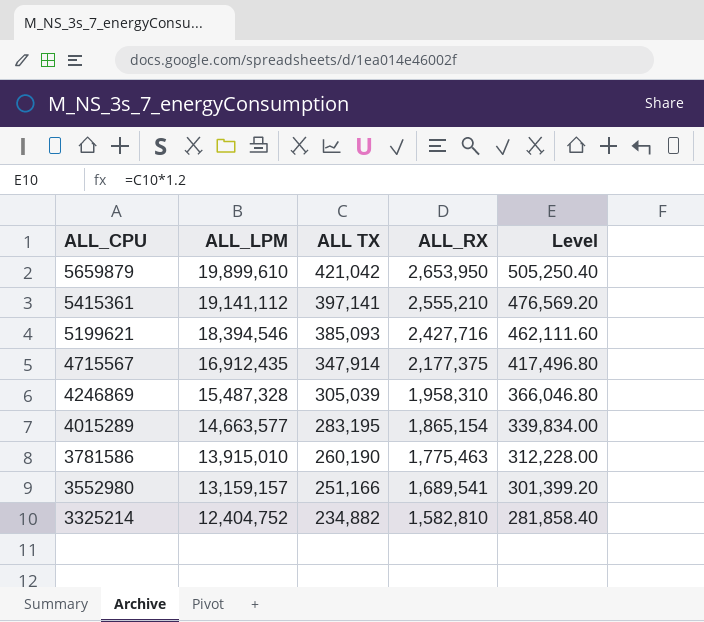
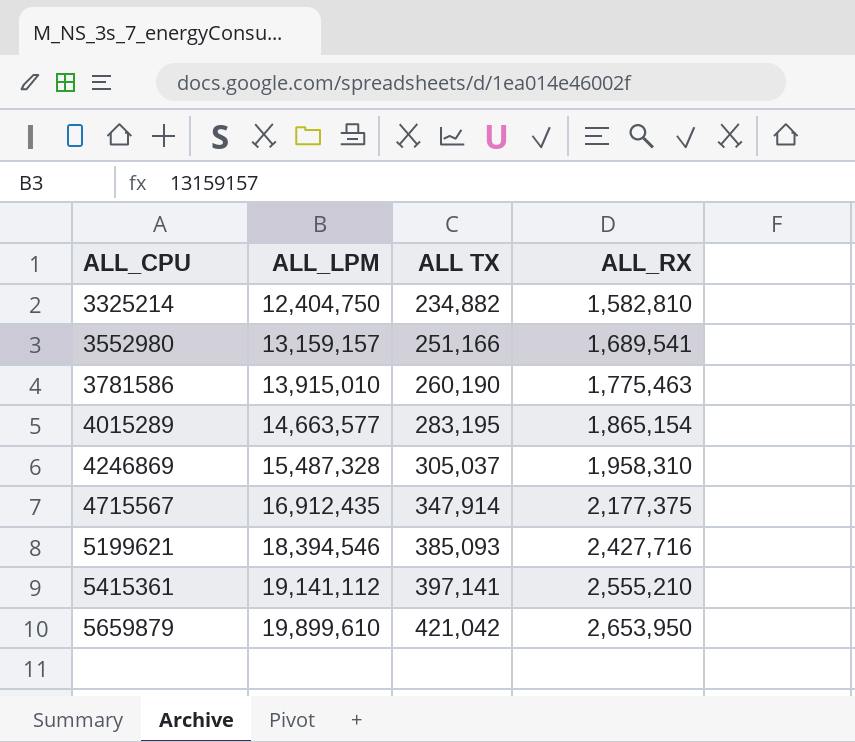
row order: ALL_CPU descending -> ALL_CPU ascending
column Level | formula: [ALL TX] * 1.2 -> none
3325214 | ALL_LPM: 12,404,752 -> 12,404,750
4246869 | ALL TX: 305,039 -> 305,037

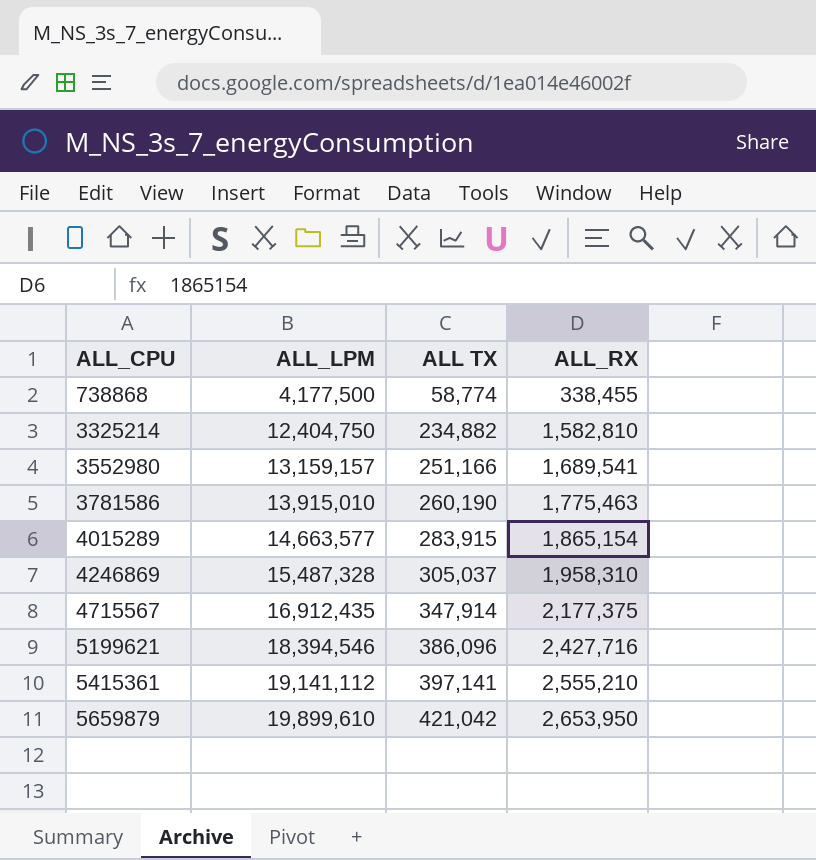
row 738868: none -> 4,177,500 | 58,774 | 338,455
4015289 | ALL TX: 283,195 -> 283,915
5199621 | ALL TX: 385,093 -> 386,096

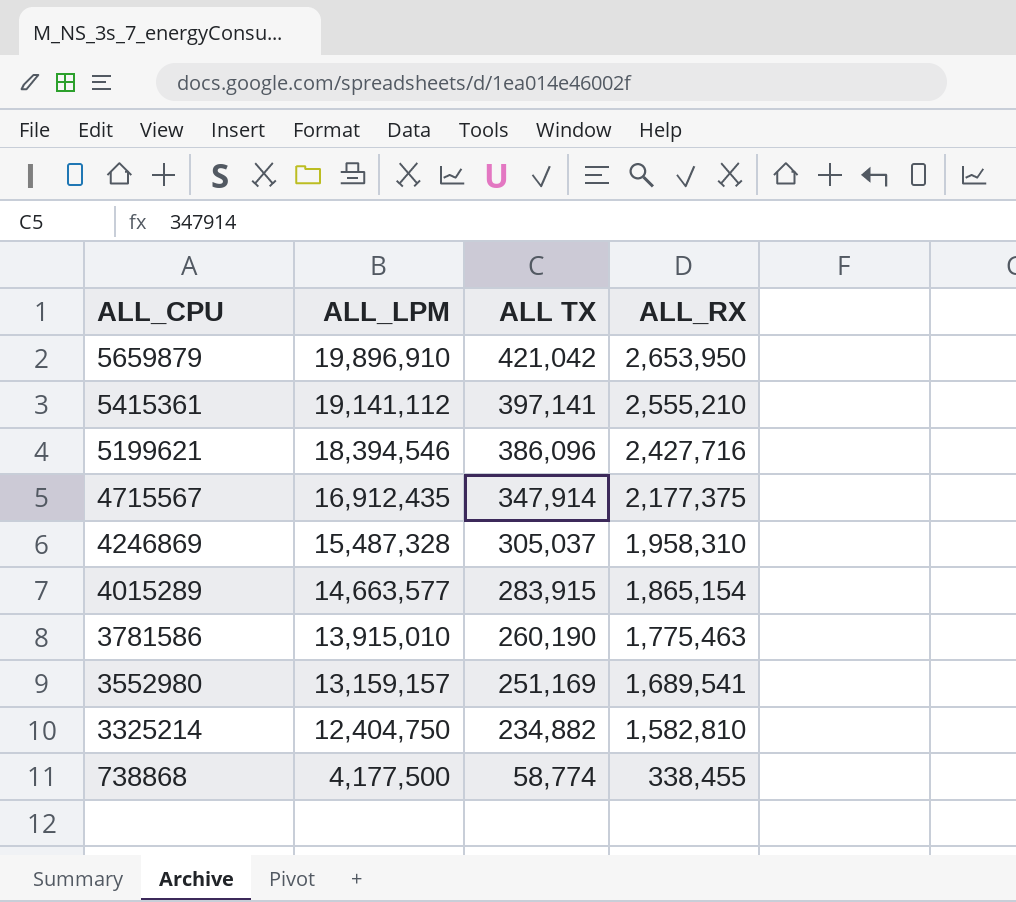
row order: ALL_CPU ascending -> ALL_CPU descending
5659879 | ALL_LPM: 19,899,610 -> 19,896,910
3552980 | ALL TX: 251,166 -> 251,169

